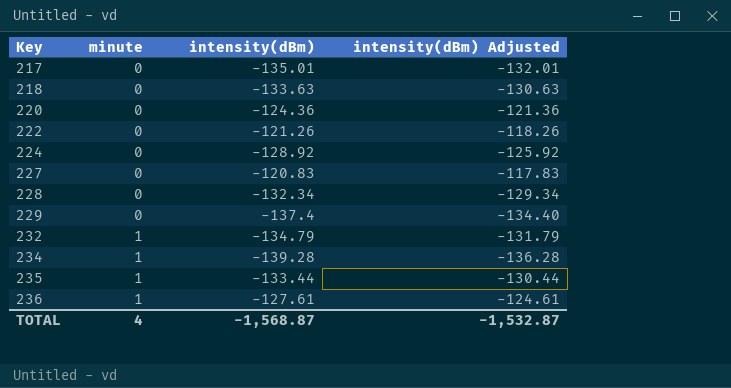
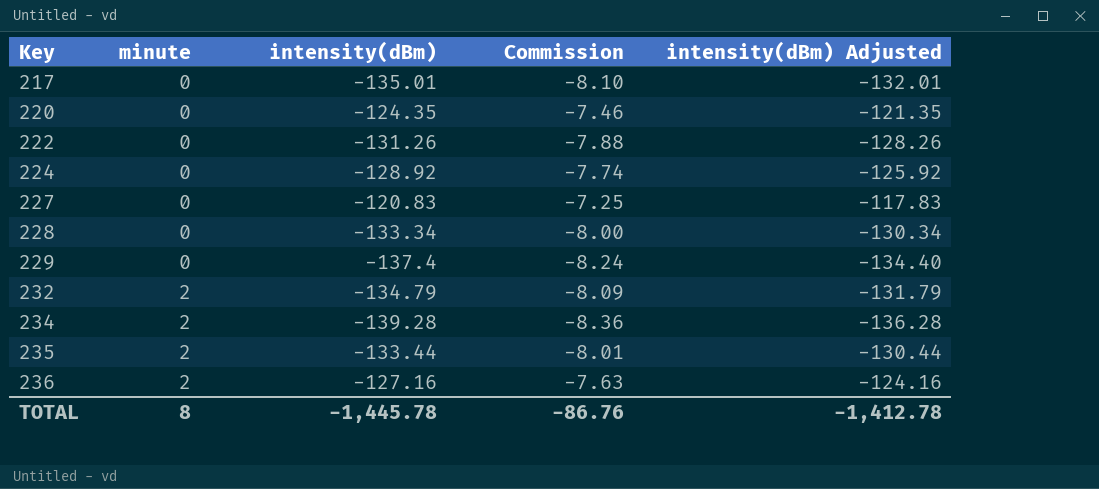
column Commission | formula: none -> [intensity(dBm)] * 0.06
row 218: 0 | -133.63 | -130.63 -> none
220 | intensity(dBm): -124.36 -> -124.35
220 | intensity(dBm) Adjusted: -121.36 -> -121.35
222 | intensity(dBm): -121.26 -> -131.26
222 | intensity(dBm) Adjusted: -118.26 -> -128.26
228 | intensity(dBm): -132.34 -> -133.34
228 | intensity(dBm) Adjusted: -129.34 -> -130.34
232 | minute: 1 -> 2
234 | minute: 1 -> 2
235 | minute: 1 -> 2
236 | minute: 1 -> 2
236 | intensity(dBm): -127.61 -> -127.16
236 | intensity(dBm) Adjusted: -124.61 -> -124.16
TOTAL | minute: 4 -> 8
TOTAL | intensity(dBm): -1,568.87 -> -1,445.78
TOTAL | intensity(dBm) Adjusted: -1,532.87 -> -1,412.78

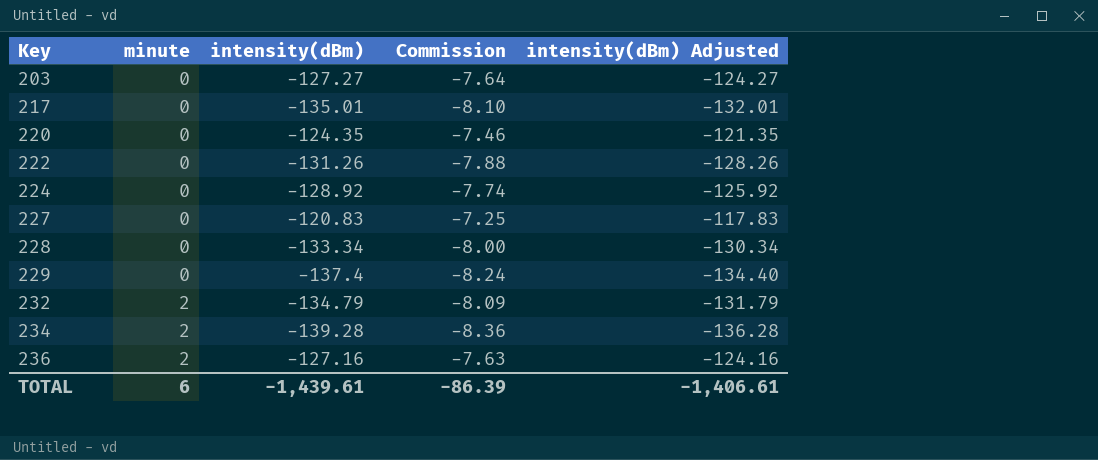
row 235: 2 | -133.44 | -8.01 | -130.44 -> none
row 203: none -> 0 | -127.27 | -7.64 | -124.27
TOTAL | minute: 8 -> 6
TOTAL | intensity(dBm): -1,445.78 -> -1,439.61
TOTAL | Commission: -86.76 -> -86.39
TOTAL | intensity(dBm) Adjusted: -1,412.78 -> -1,406.61

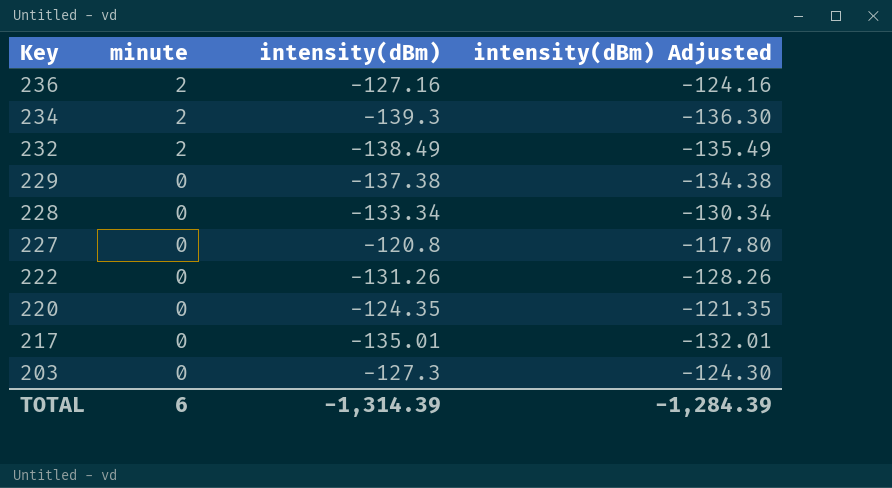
row order: Key ascending -> Key descending
column Commission | formula: [intensity(dBm)] * 0.06 -> none
row 224: 0 | -128.92 | -7.74 | -125.92 -> none
234 | intensity(dBm): -139.28 -> -139.3
234 | intensity(dBm) Adjusted: -136.28 -> -136.30
232 | intensity(dBm): -134.79 -> -138.49
232 | intensity(dBm) Adjusted: -131.79 -> -135.49
229 | intensity(dBm): -137.4 -> -137.38
229 | intensity(dBm) Adjusted: -134.40 -> -134.38
227 | intensity(dBm): -120.83 -> -120.8
227 | intensity(dBm) Adjusted: -117.83 -> -117.80
203 | intensity(dBm): -127.27 -> -127.3
203 | intensity(dBm) Adjusted: -124.27 -> -124.30
TOTAL | intensity(dBm): -1,439.61 -> -1,314.39
TOTAL | intensity(dBm) Adjusted: -1,406.61 -> -1,284.39

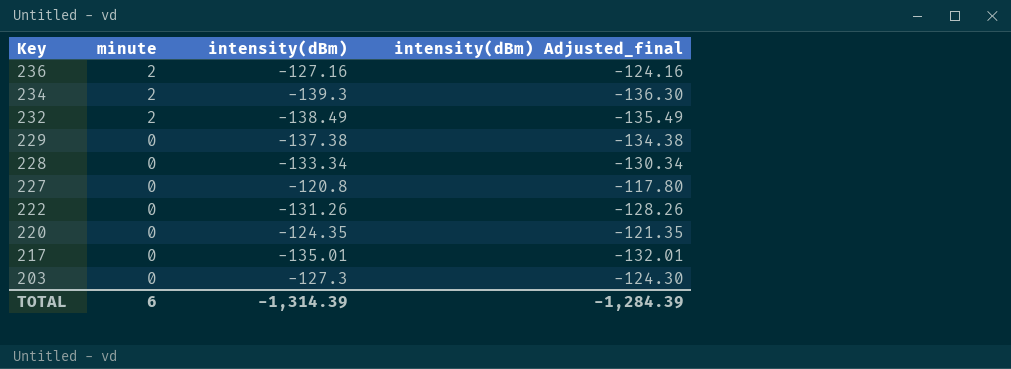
column name: intensity(dBm) Adjusted -> intensity(dBm) Adjusted_final

